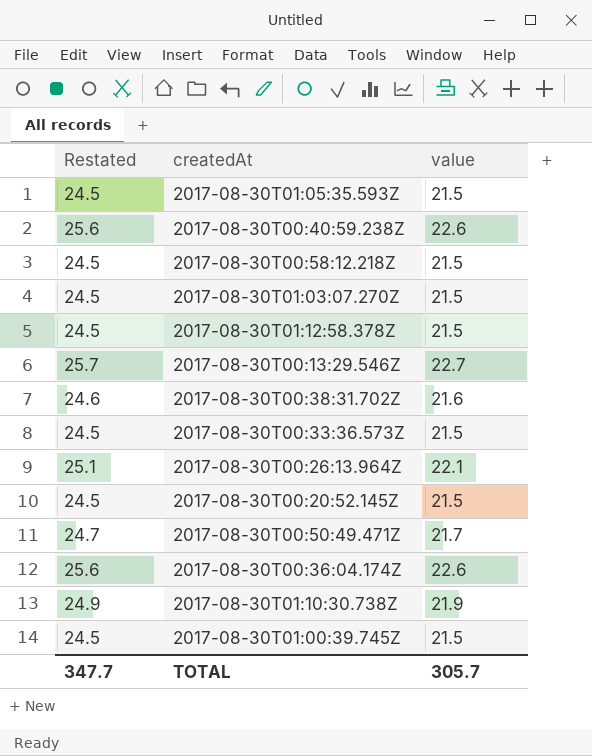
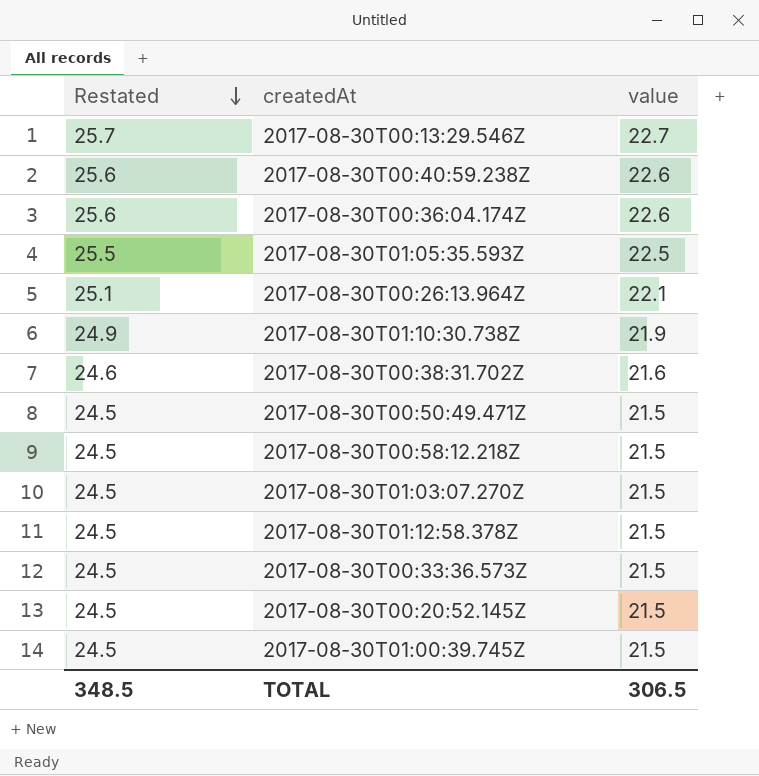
row order: none -> Restated descending
2017-08-30T01:05:35.593Z | Restated: 24.5 -> 25.5
2017-08-30T01:05:35.593Z | value: 21.5 -> 22.5
2017-08-30T00:50:49.471Z | Restated: 24.7 -> 24.5
2017-08-30T00:50:49.471Z | value: 21.7 -> 21.5
TOTAL | Restated: 347.7 -> 348.5
TOTAL | value: 305.7 -> 306.5

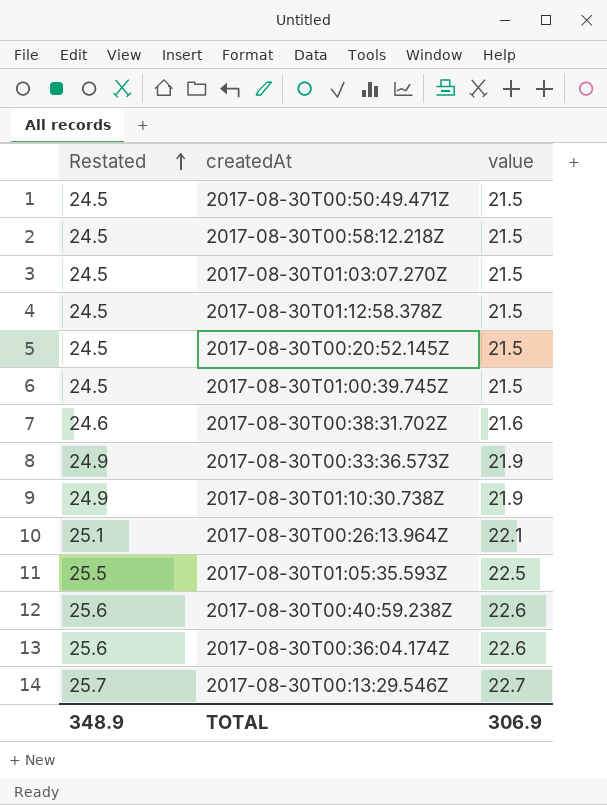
row order: Restated descending -> Restated ascending
2017-08-30T00:33:36.573Z | Restated: 24.5 -> 24.9
2017-08-30T00:33:36.573Z | value: 21.5 -> 21.9
TOTAL | Restated: 348.5 -> 348.9
TOTAL | value: 306.5 -> 306.9

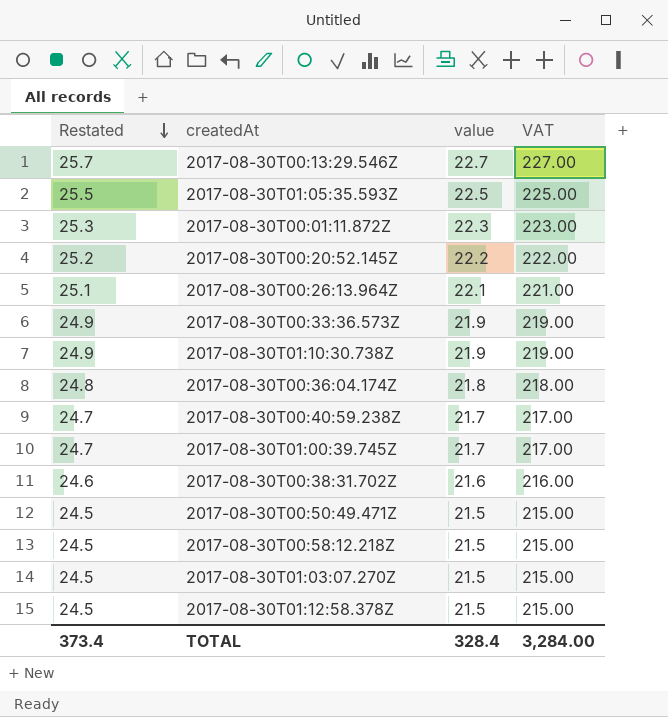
row order: Restated ascending -> Restated descending
column VAT | formula: none -> [value] * 10
row 2017-08-30T00:01:11.872Z: none -> 25.3 | 22.3 | 223.00
2017-08-30T00:20:52.145Z | Restated: 24.5 -> 25.2
2017-08-30T00:20:52.145Z | value: 21.5 -> 22.2
2017-08-30T00:36:04.174Z | Restated: 25.6 -> 24.8
2017-08-30T00:36:04.174Z | value: 22.6 -> 21.8
2017-08-30T00:40:59.238Z | Restated: 25.6 -> 24.7
2017-08-30T00:40:59.238Z | value: 22.6 -> 21.7
2017-08-30T01:00:39.745Z | Restated: 24.5 -> 24.7
2017-08-30T01:00:39.745Z | value: 21.5 -> 21.7
TOTAL | Restated: 348.9 -> 373.4
TOTAL | value: 306.9 -> 328.4

